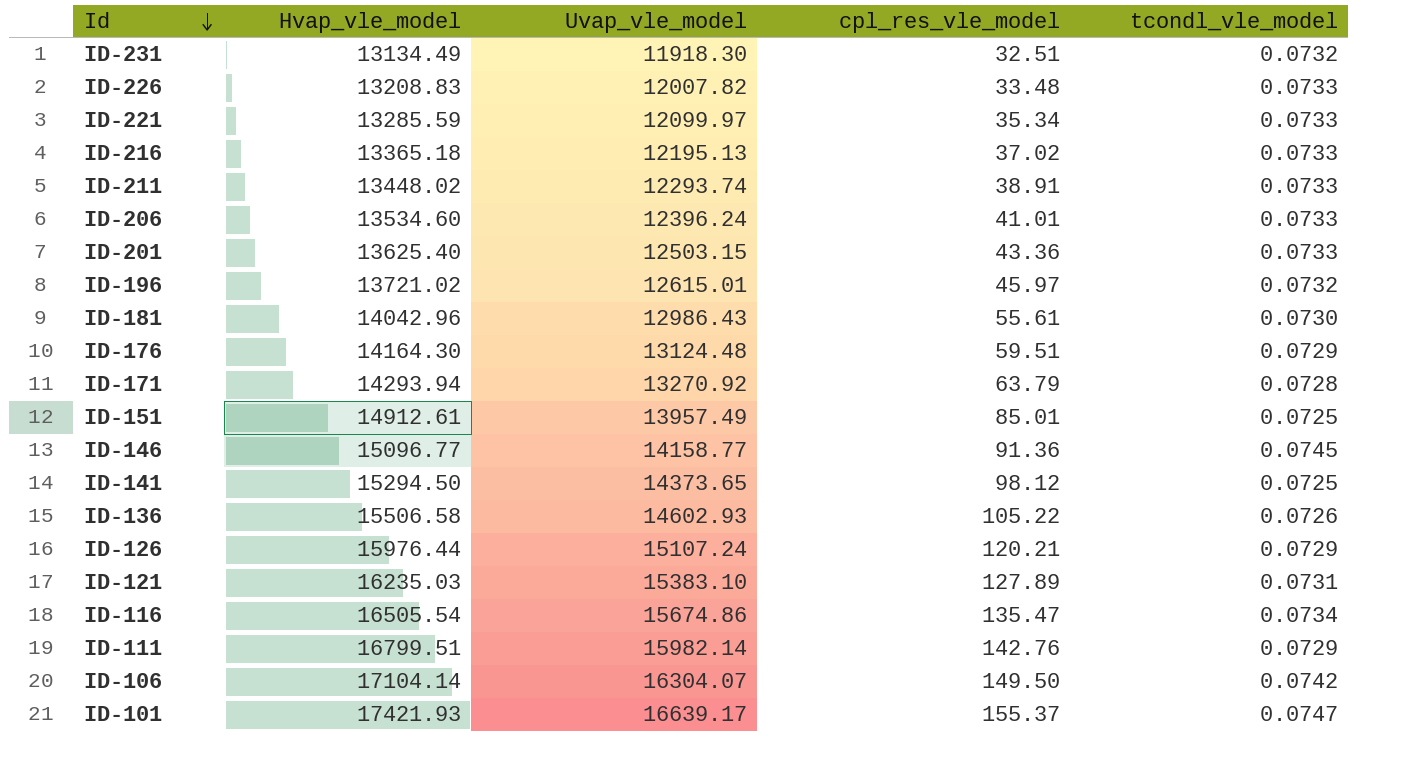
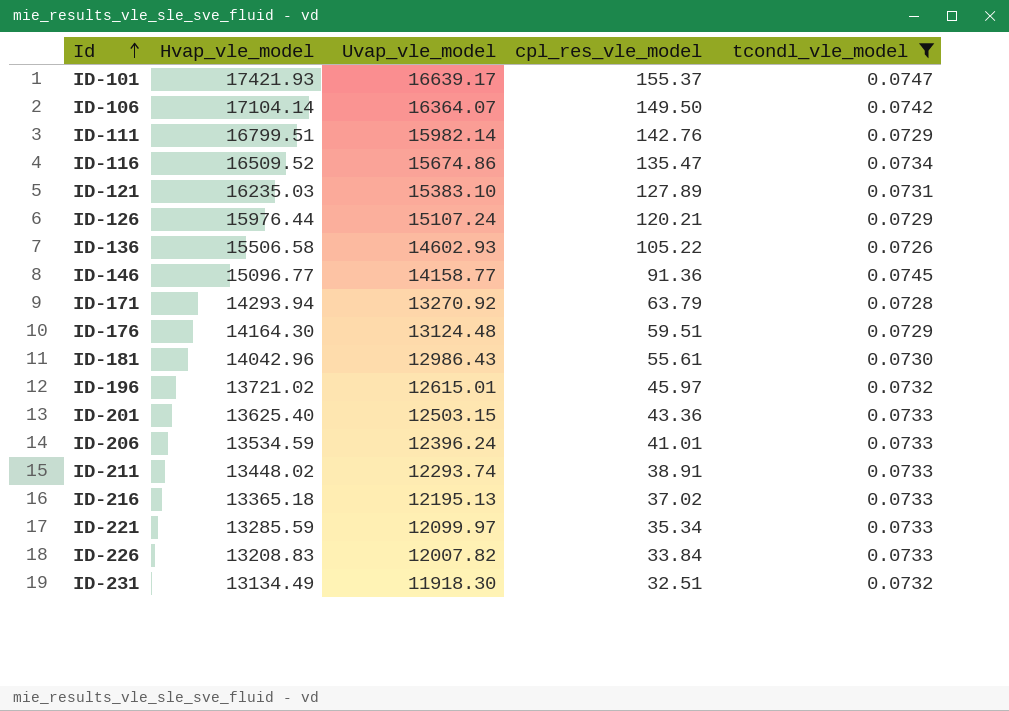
filter: none -> tcondl_vle_model != 0.0725
row order: Id descending -> Id ascending
ID-106 | Uvap_vle_model: 16304.07 -> 16364.07
ID-116 | Hvap_vle_model: 16505.54 -> 16509.52
ID-206 | Hvap_vle_model: 13534.60 -> 13534.59
ID-226 | cpl_res_vle_model: 33.48 -> 33.84

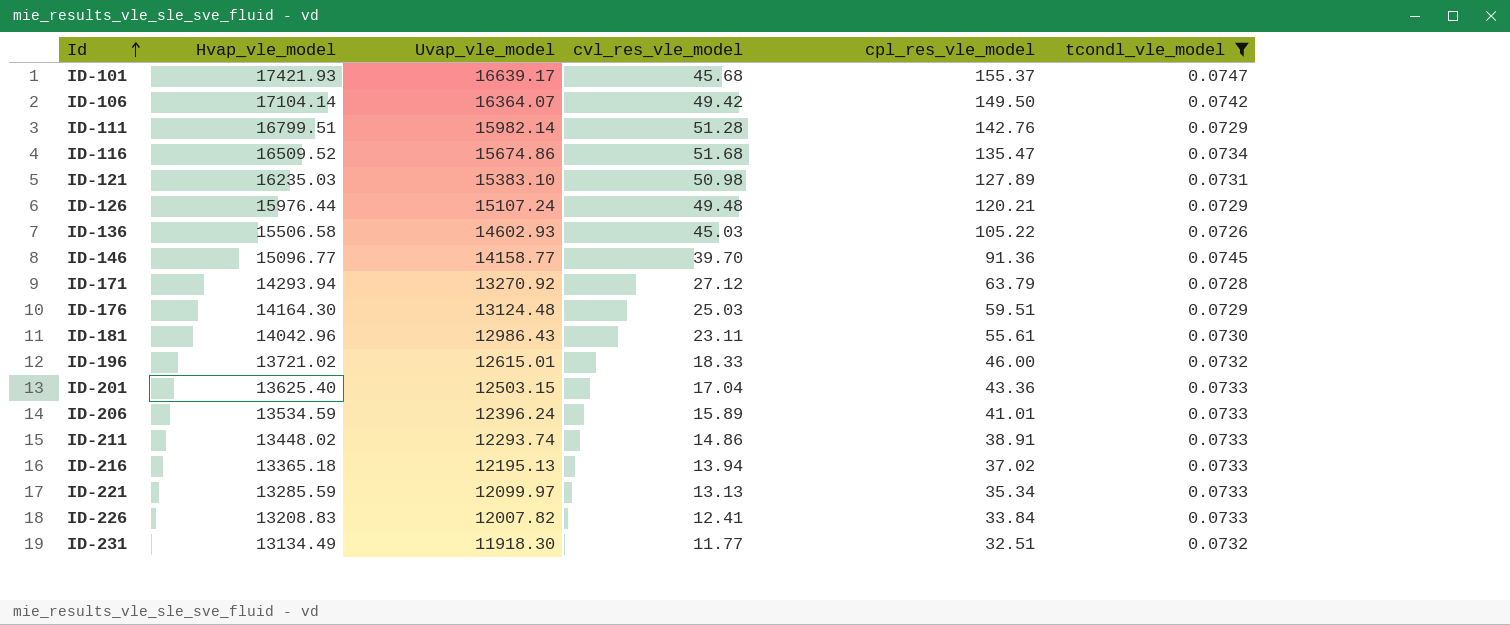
column cvl_res_vle_model | position: none -> 4
ID-196 | cpl_res_vle_model: 45.97 -> 46.00

